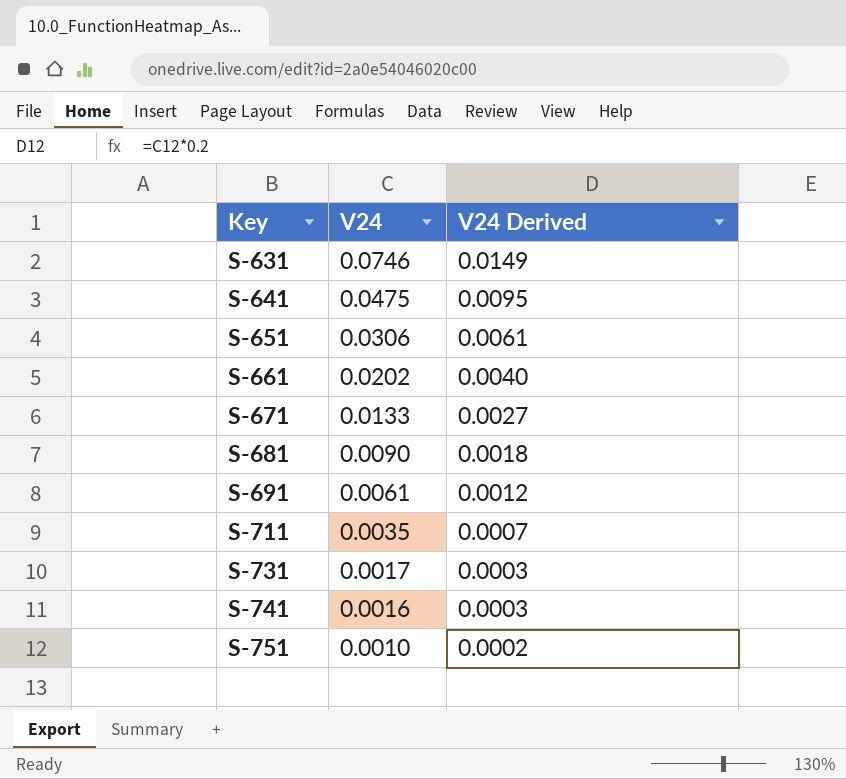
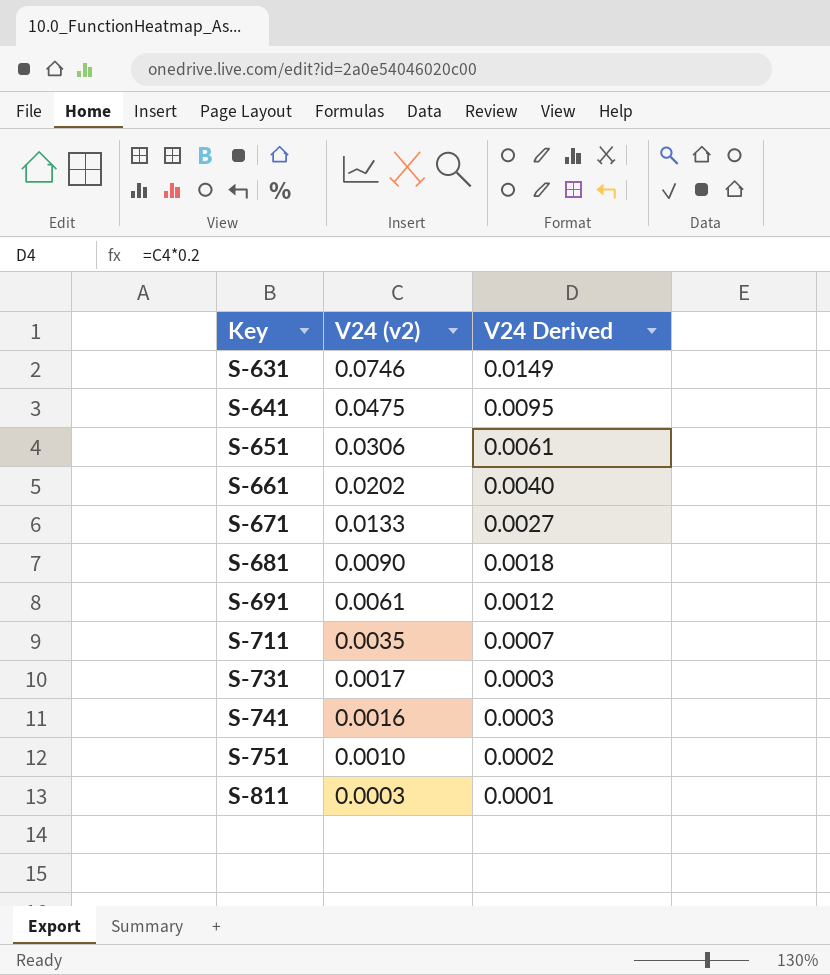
column name: V24 -> V24 (v2)
row S-811: none -> 0.0003 | 0.0001

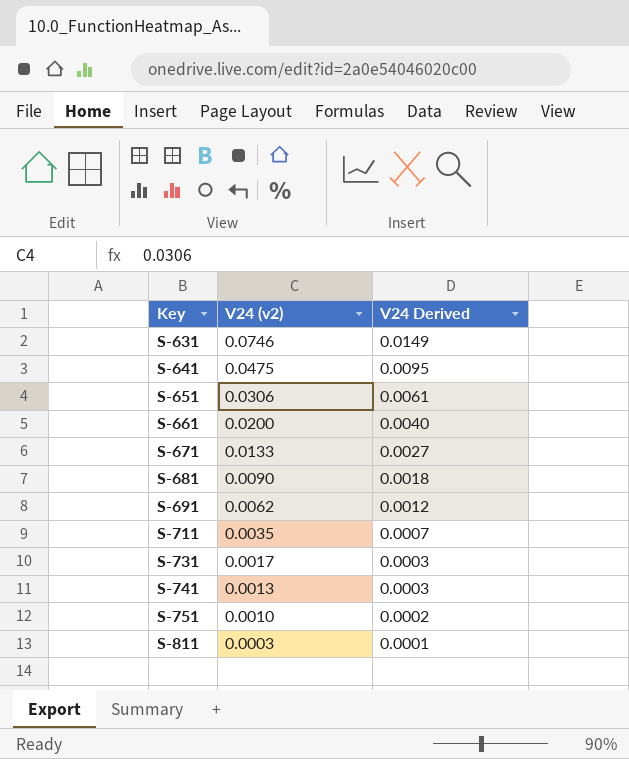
S-661 | V24 (v2): 0.0202 -> 0.0200
S-691 | V24 (v2): 0.0061 -> 0.0062
S-741 | V24 (v2): 0.0016 -> 0.0013

